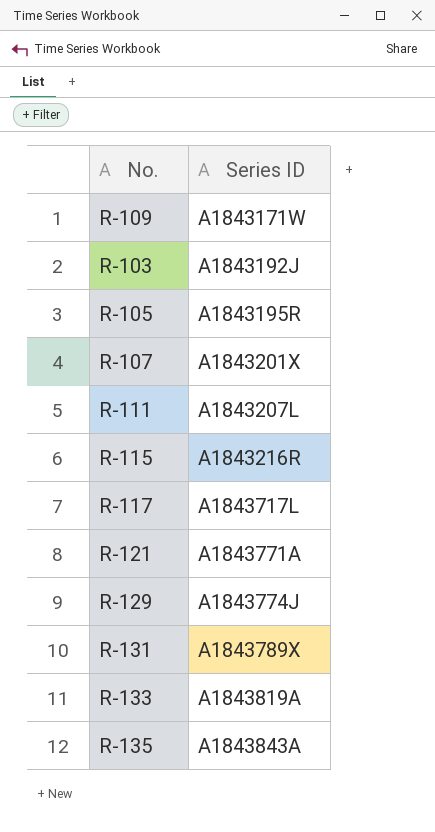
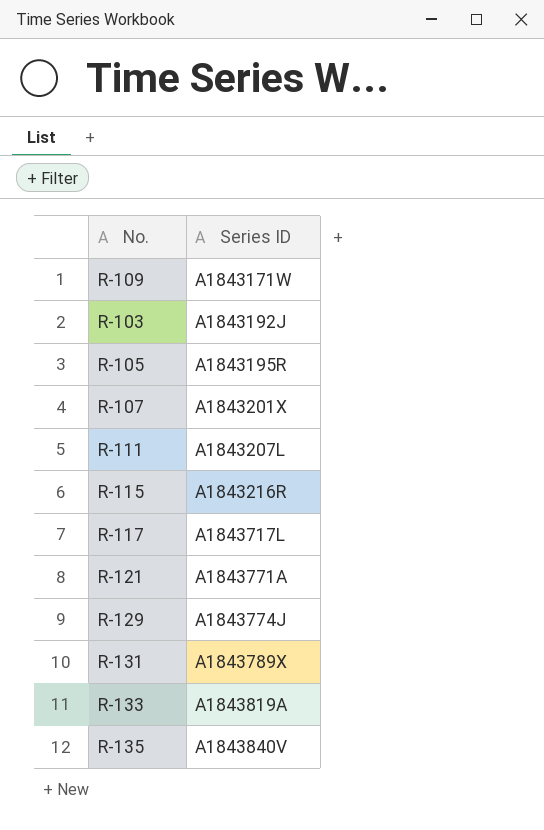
R-135 | Series ID: A1843843A -> A1843840V

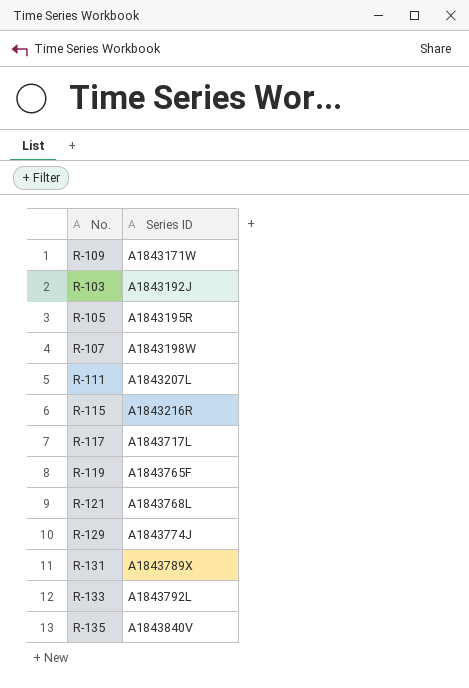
R-107 | Series ID: A1843201X -> A1843198W
row R-119: none -> A1843765F
R-121 | Series ID: A1843771A -> A1843768L
R-133 | Series ID: A1843819A -> A1843792L

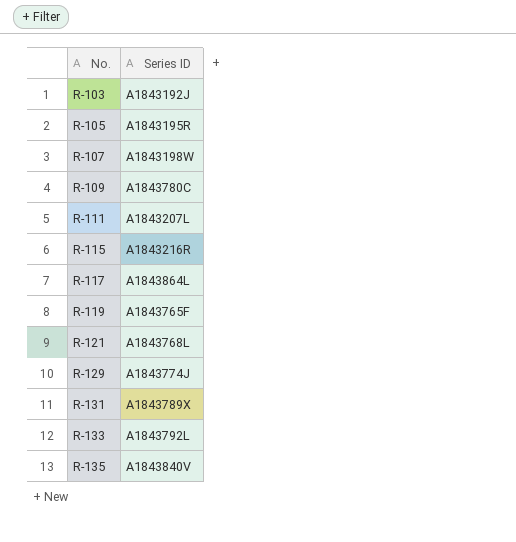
row order: Series ID ascending -> No. ascending
R-109 | Series ID: A1843171W -> A1843780C
R-117 | Series ID: A1843717L -> A1843864L

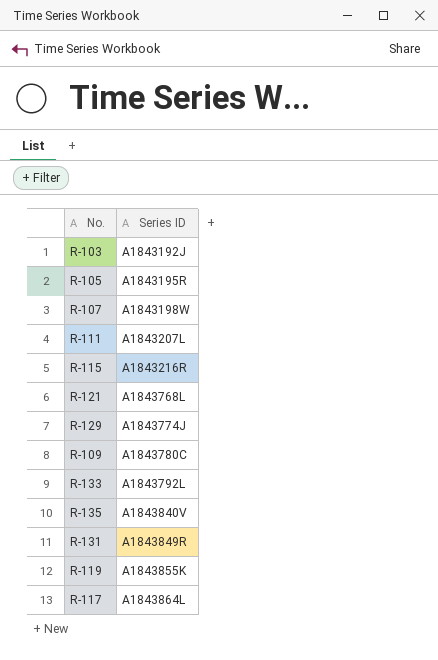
row order: No. ascending -> Series ID ascending
R-131 | Series ID: A1843789X -> A1843849R
R-119 | Series ID: A1843765F -> A1843855K

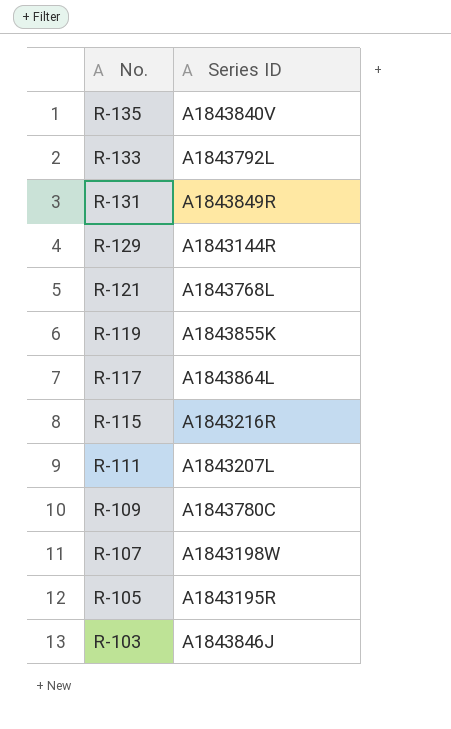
row order: Series ID ascending -> No. descending
R-129 | Series ID: A1843774J -> A1843144R
R-103 | Series ID: A1843192J -> A1843846J

